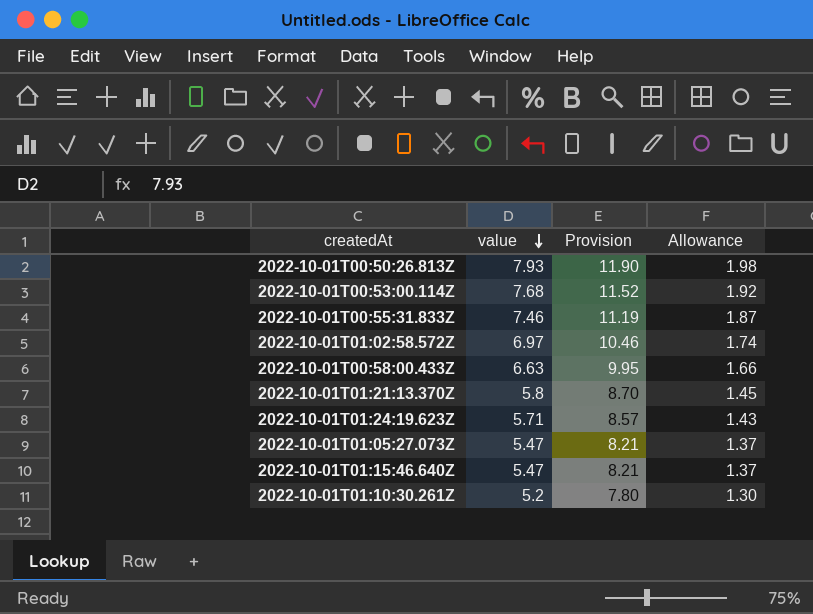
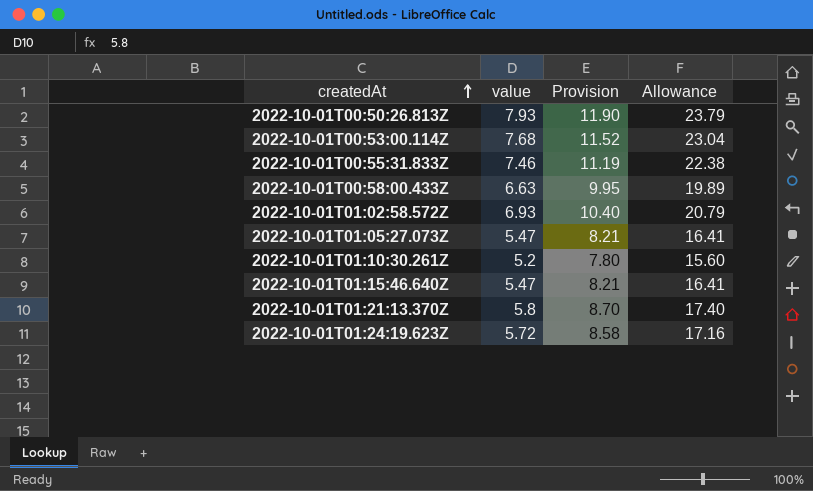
row order: value descending -> createdAt ascending
column Allowance | formula: [value] * 0.25 -> [value] * 3
2022-10-01T01:02:58.572Z | value: 6.97 -> 6.93
2022-10-01T01:02:58.572Z | Provision: 10.46 -> 10.40
2022-10-01T01:24:19.623Z | value: 5.71 -> 5.72
2022-10-01T01:24:19.623Z | Provision: 8.57 -> 8.58

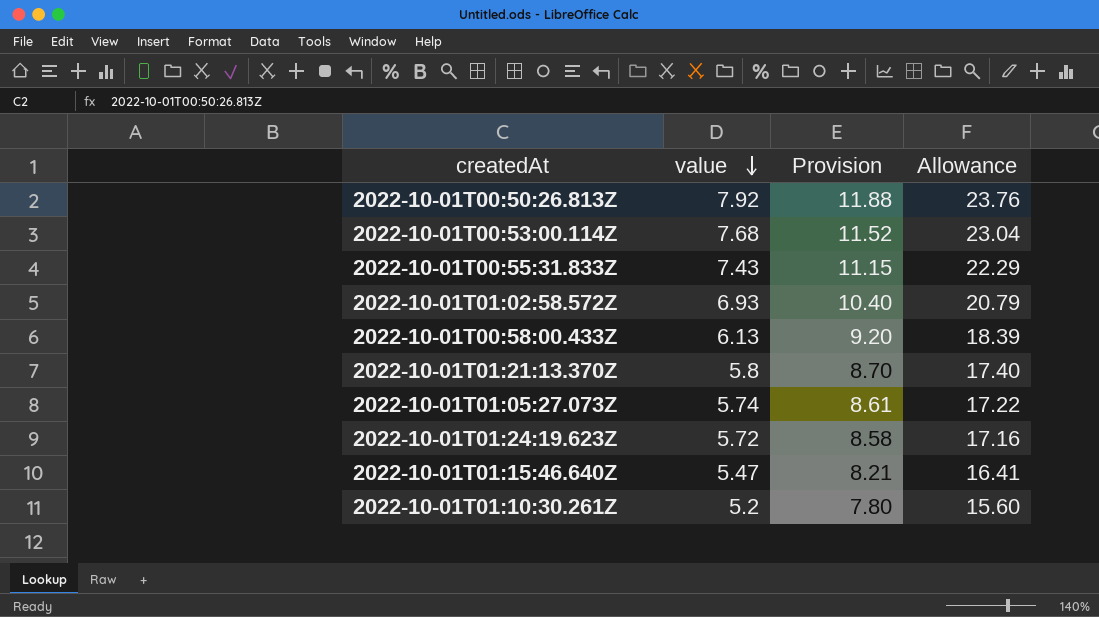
row order: createdAt ascending -> value descending
2022-10-01T00:50:26.813Z | value: 7.93 -> 7.92
2022-10-01T00:50:26.813Z | Provision: 11.90 -> 11.88
2022-10-01T00:50:26.813Z | Allowance: 23.79 -> 23.76
2022-10-01T00:55:31.833Z | value: 7.46 -> 7.43
2022-10-01T00:55:31.833Z | Provision: 11.19 -> 11.15
2022-10-01T00:55:31.833Z | Allowance: 22.38 -> 22.29
2022-10-01T00:58:00.433Z | value: 6.63 -> 6.13
2022-10-01T00:58:00.433Z | Provision: 9.95 -> 9.20
2022-10-01T00:58:00.433Z | Allowance: 19.89 -> 18.39
2022-10-01T01:05:27.073Z | value: 5.47 -> 5.74
2022-10-01T01:05:27.073Z | Provision: 8.21 -> 8.61
2022-10-01T01:05:27.073Z | Allowance: 16.41 -> 17.22

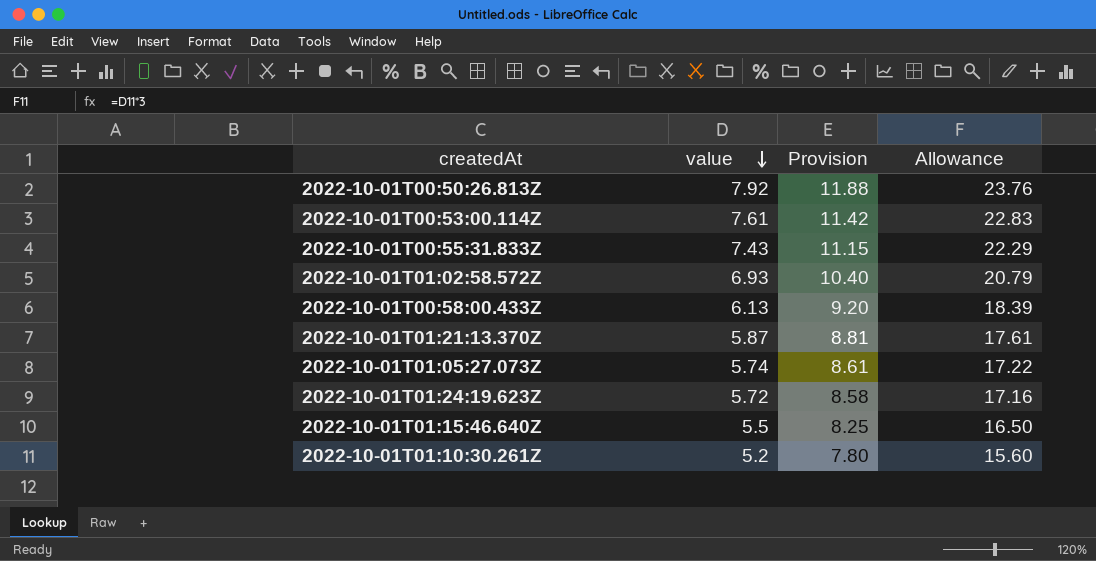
2022-10-01T00:53:00.114Z | value: 7.68 -> 7.61
2022-10-01T00:53:00.114Z | Provision: 11.52 -> 11.42
2022-10-01T00:53:00.114Z | Allowance: 23.04 -> 22.83
2022-10-01T01:21:13.370Z | value: 5.8 -> 5.87
2022-10-01T01:21:13.370Z | Provision: 8.70 -> 8.81
2022-10-01T01:21:13.370Z | Allowance: 17.40 -> 17.61
2022-10-01T01:15:46.640Z | value: 5.47 -> 5.5
2022-10-01T01:15:46.640Z | Provision: 8.21 -> 8.25
2022-10-01T01:15:46.640Z | Allowance: 16.41 -> 16.50

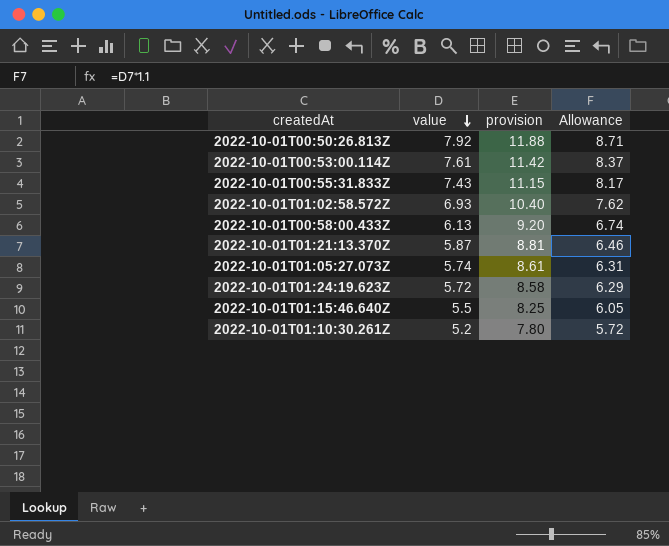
column name: Provision -> provision
column Allowance | formula: [value] * 3 -> [value] * 1.1

